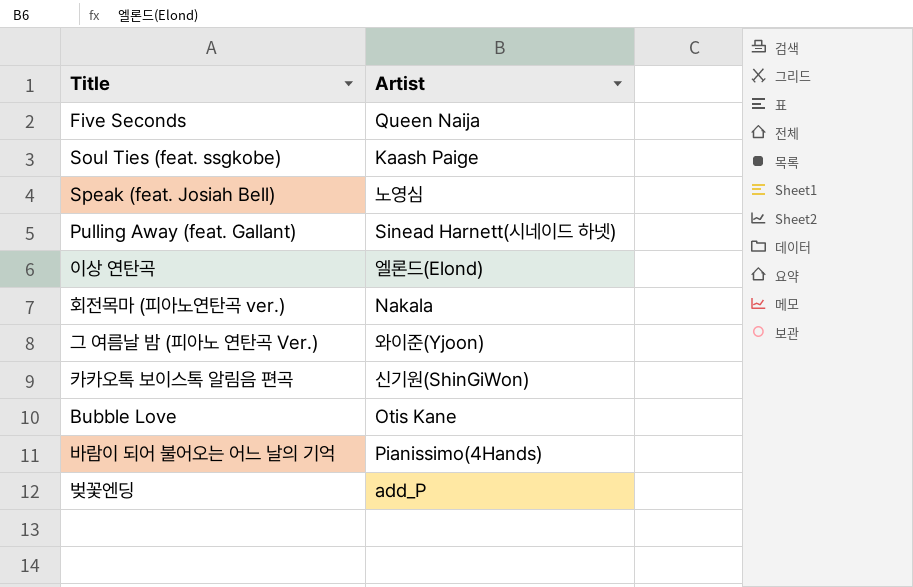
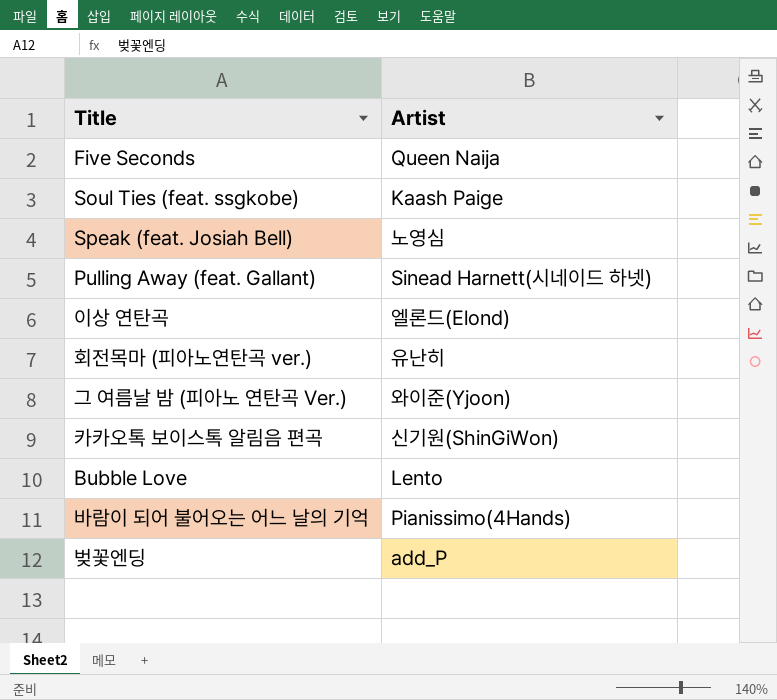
회전목마 (피아노연탄곡 ver.) | Artist: Nakala -> 유난히
Bubble Love | Artist: Otis Kane -> Lento

